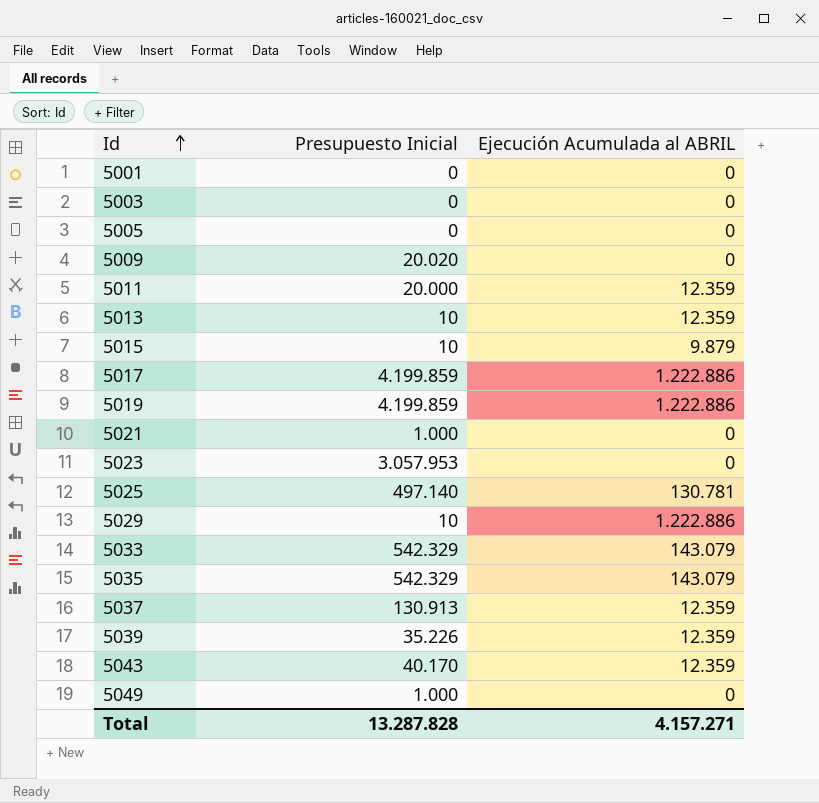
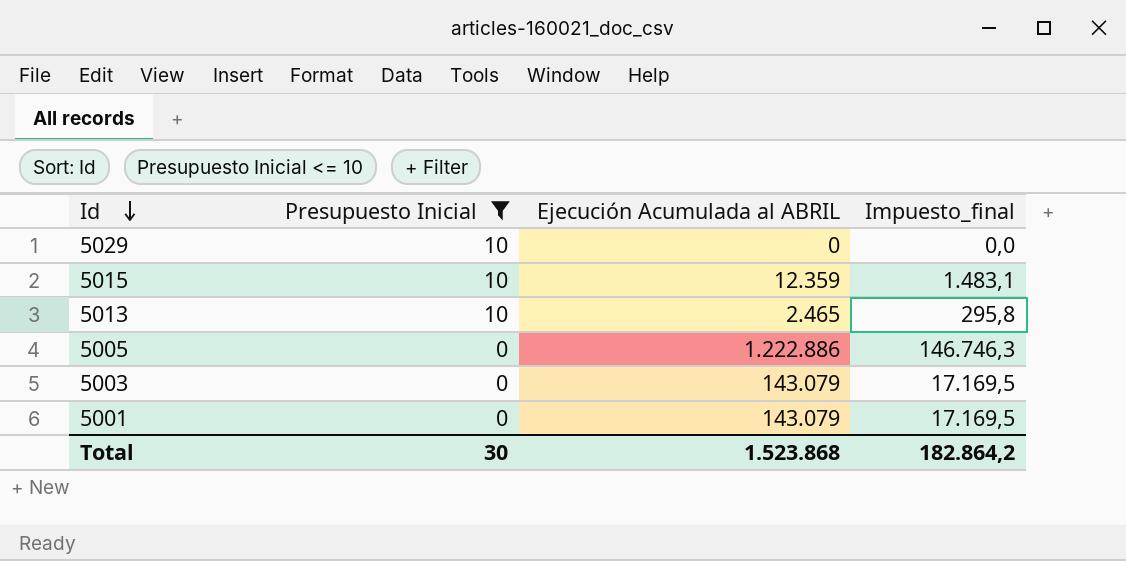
filter: none -> Presupuesto Inicial <= 10
row order: Id ascending -> Id descending
column Impuesto_final | formula: none -> [Ejecución Acumulada al ABRIL] * 0,12
5029 | Ejecución Acumulada al ABRIL: 1.222.886 -> 0
5015 | Ejecución Acumulada al ABRIL: 9.879 -> 12.359
5013 | Ejecución Acumulada al ABRIL: 12.359 -> 2.465
5005 | Ejecución Acumulada al ABRIL: 0 -> 1.222.886
5003 | Ejecución Acumulada al ABRIL: 0 -> 143.079
5001 | Ejecución Acumulada al ABRIL: 0 -> 143.079
Total | Presupuesto Inicial: 13.287.828 -> 30
Total | Ejecución Acumulada al ABRIL: 4.157.271 -> 1.523.868

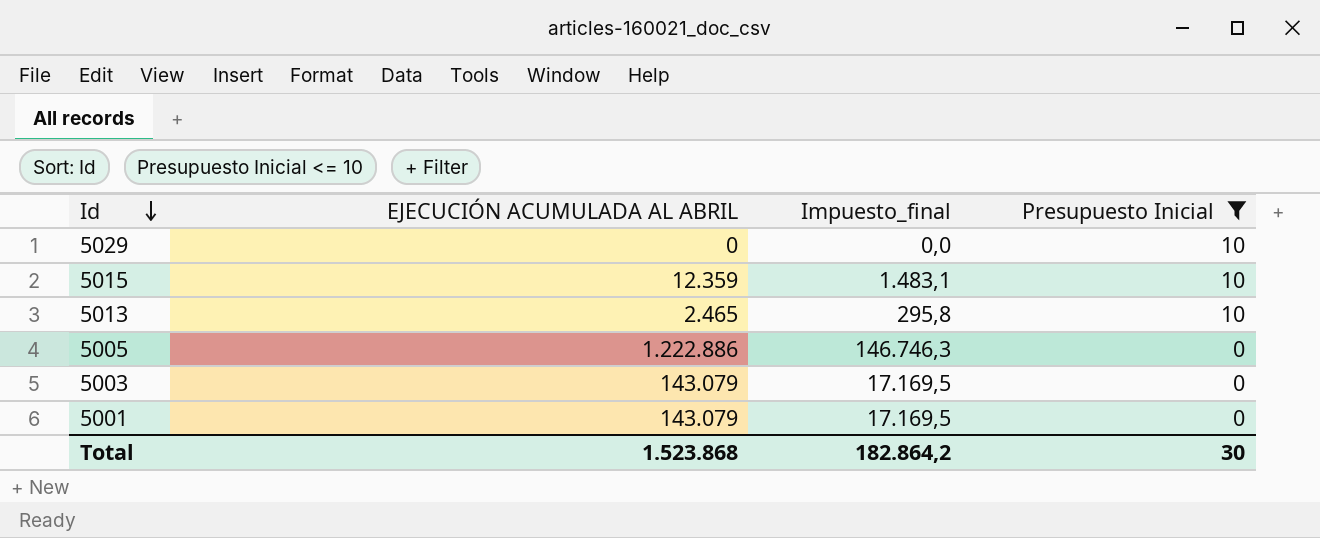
column name: Ejecución Acumulada al ABRIL -> EJECUCIÓN ACUMULADA AL ABRIL
column Presupuesto Inicial | position: 2 -> 4

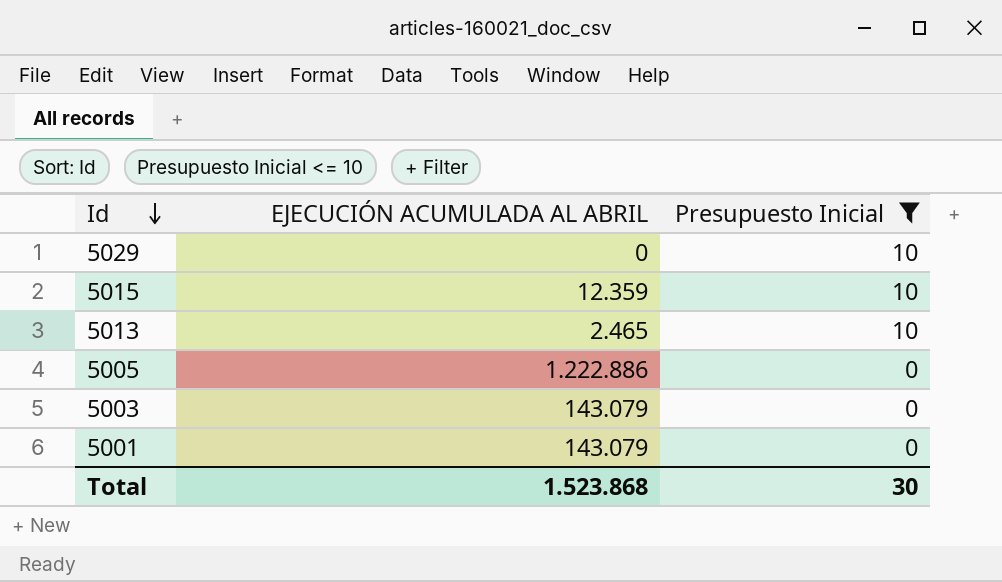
column Impuesto_final | formula: [EJECUCIÓN ACUMULADA AL ABRIL] * 0,12 -> none

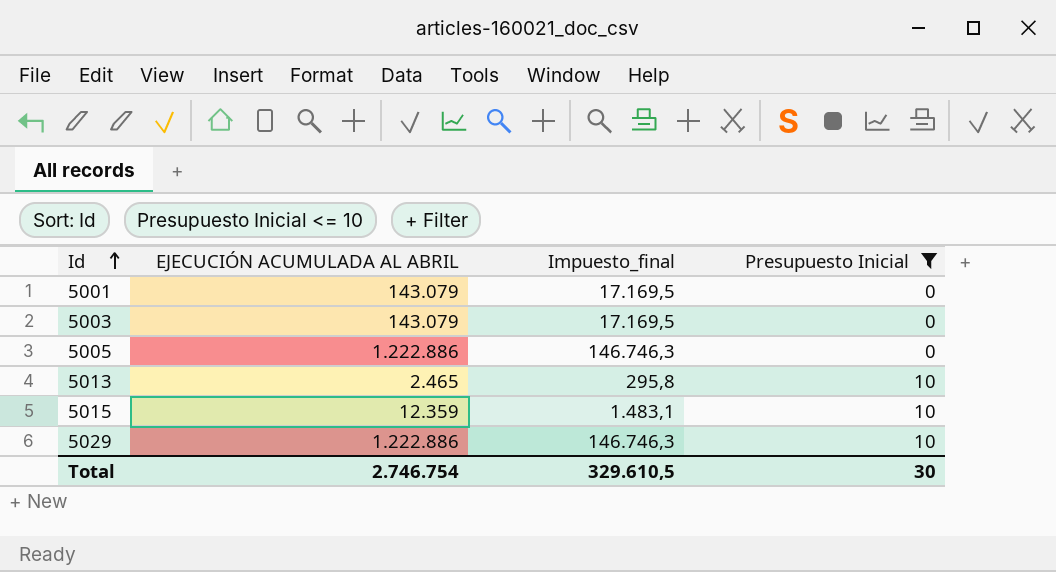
row order: Id descending -> Id ascending
column Impuesto_final | formula: none -> [EJECUCIÓN ACUMULADA AL ABRIL] * 0,12
5029 | EJECUCIÓN ACUMULADA AL ABRIL: 0 -> 1.222.886
Total | EJECUCIÓN ACUMULADA AL ABRIL: 1.523.868 -> 2.746.754

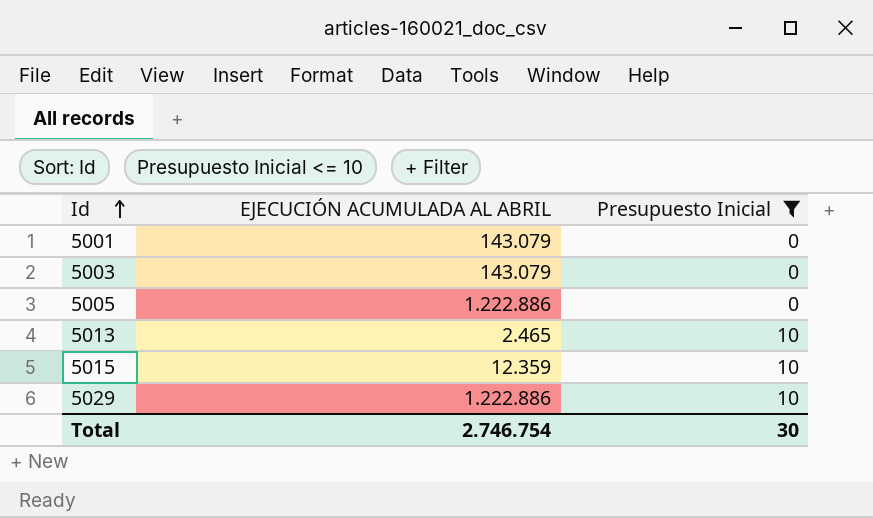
column Impuesto_final | formula: [EJECUCIÓN ACUMULADA AL ABRIL] * 0,12 -> none

